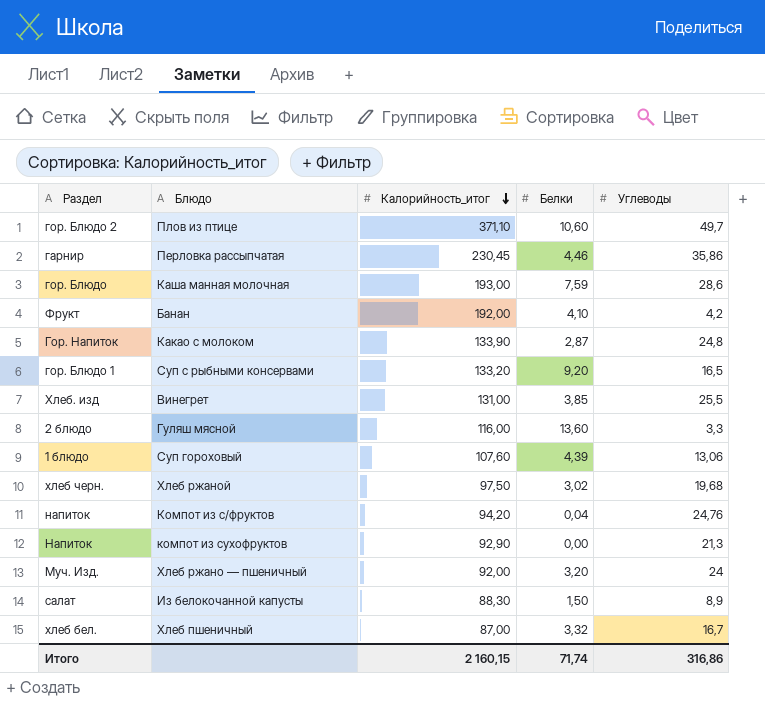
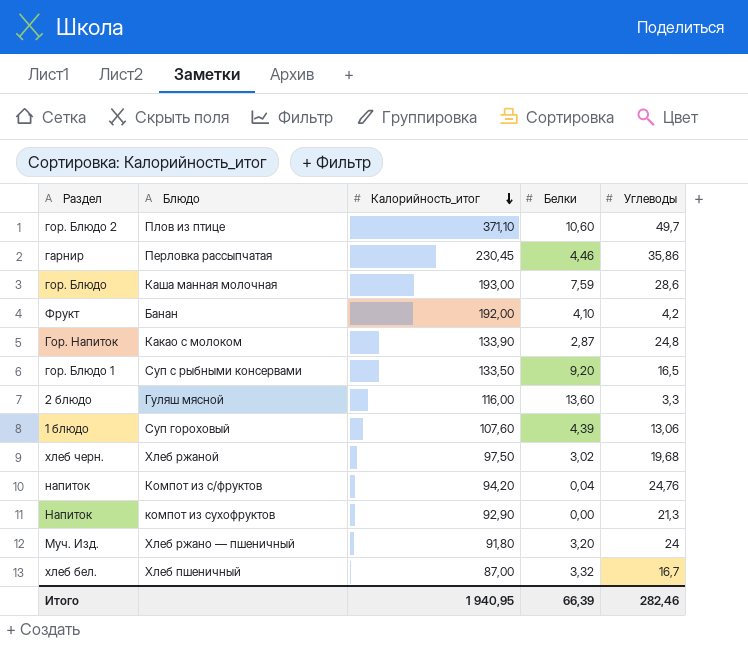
row Хлеб. изд: Винегрет | 131,00 | 3,85 | 25,5 -> none
row салат: Из белокочанной капусты | 88,30 | 1,50 | 8,9 -> none
гор. Блюдо 1 | Калорийность_итог: 133,20 -> 133,50
Муч. Изд. | Калорийность_итог: 92,00 -> 91,80
Итого | Калорийность_итог: 2 160,15 -> 1 940,95
Итого | Белки: 71,74 -> 66,39
Итого | Углеводы: 316,86 -> 282,46

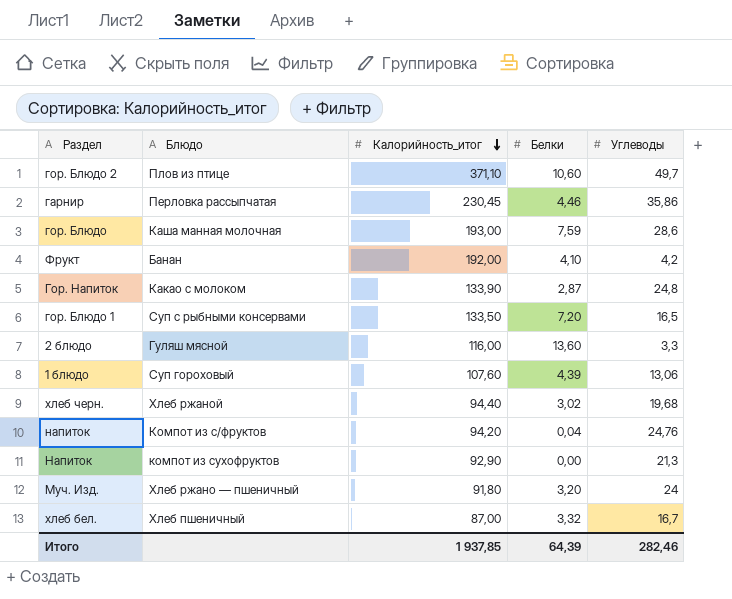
гор. Блюдо 1 | Белки: 9,20 -> 7,20
хлеб черн. | Калорийность_итог: 97,50 -> 94,40
Итого | Калорийность_итог: 1 940,95 -> 1 937,85
Итого | Белки: 66,39 -> 64,39

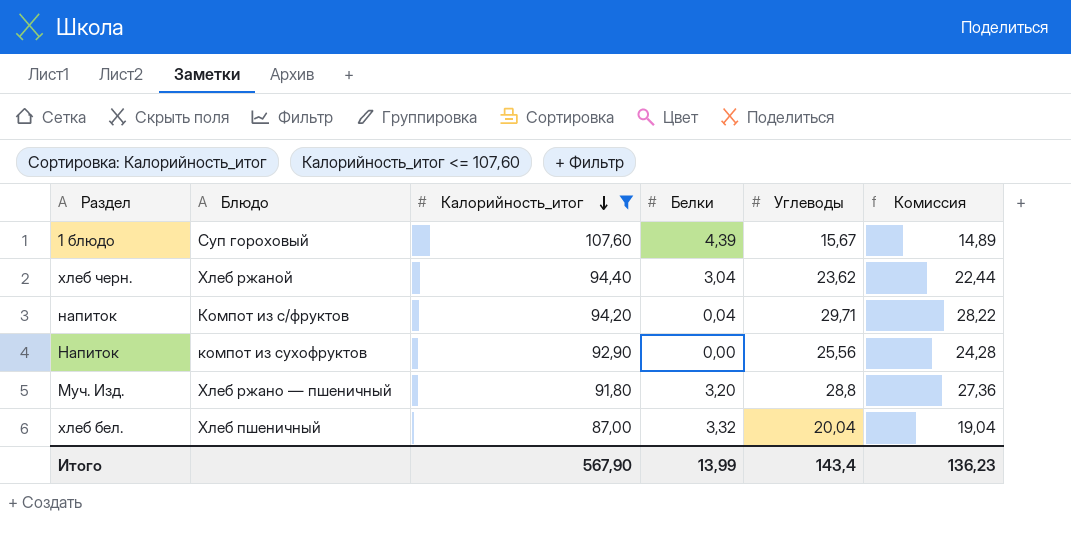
filter: none -> Калорийность_итог <= 107,60
column Комиссия | formula: none -> [Углеводы] * 0,95
1 блюдо | Углеводы: 13,06 -> 15,67
хлеб черн. | Белки: 3,02 -> 3,04
хлеб черн. | Углеводы: 19,68 -> 23,62
напиток | Углеводы: 24,76 -> 29,71
Напиток | Углеводы: 21,3 -> 25,56
Муч. Изд. | Углеводы: 24 -> 28,8
хлеб бел. | Углеводы: 16,7 -> 20,04
Итого | Калорийность_итог: 1 937,85 -> 567,90
Итого | Белки: 64,39 -> 13,99
Итого | Углеводы: 282,46 -> 143,4

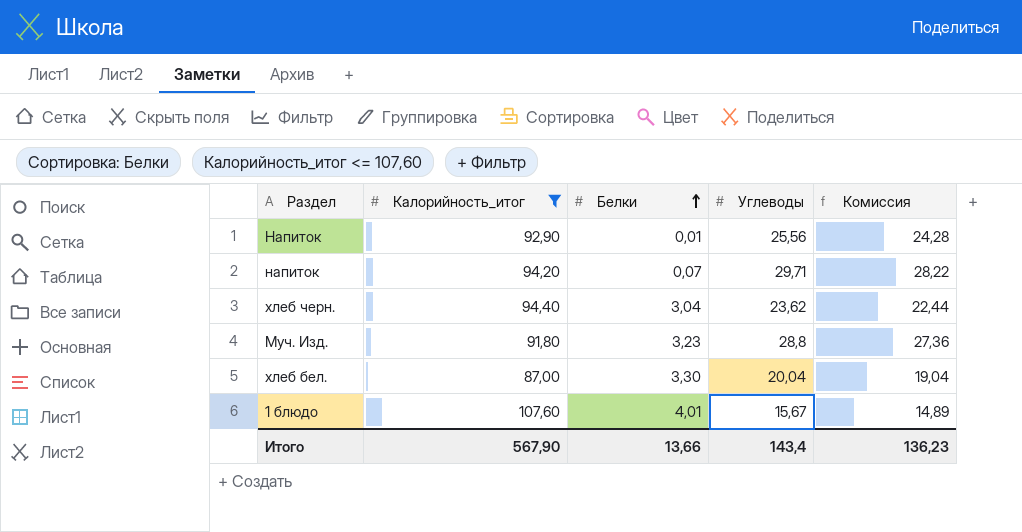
row order: Калорийность_итог descending -> Белки ascending
column Блюдо | position: 2 -> none
Напиток | Белки: 0,00 -> 0,01
напиток | Белки: 0,04 -> 0,07
Муч. Изд. | Белки: 3,20 -> 3,23
хлеб бел. | Белки: 3,32 -> 3,30
1 блюдо | Белки: 4,39 -> 4,01
Итого | Белки: 13,99 -> 13,66

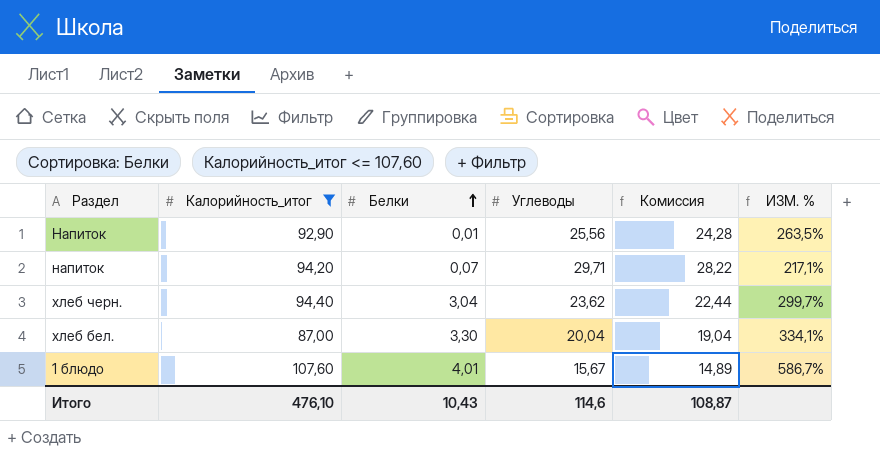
column ИЗМ. % | formula: none -> ([Калорийность_итог] - [Углеводы]) / [Углеводы]
row Муч. Изд.: 91,80 | 3,23 | 28,8 | 27,36 -> none
Итого | Калорийность_итог: 567,90 -> 476,10
Итого | Белки: 13,66 -> 10,43
Итого | Углеводы: 143,4 -> 114,6
Итого | Комиссия: 136,23 -> 108,87

